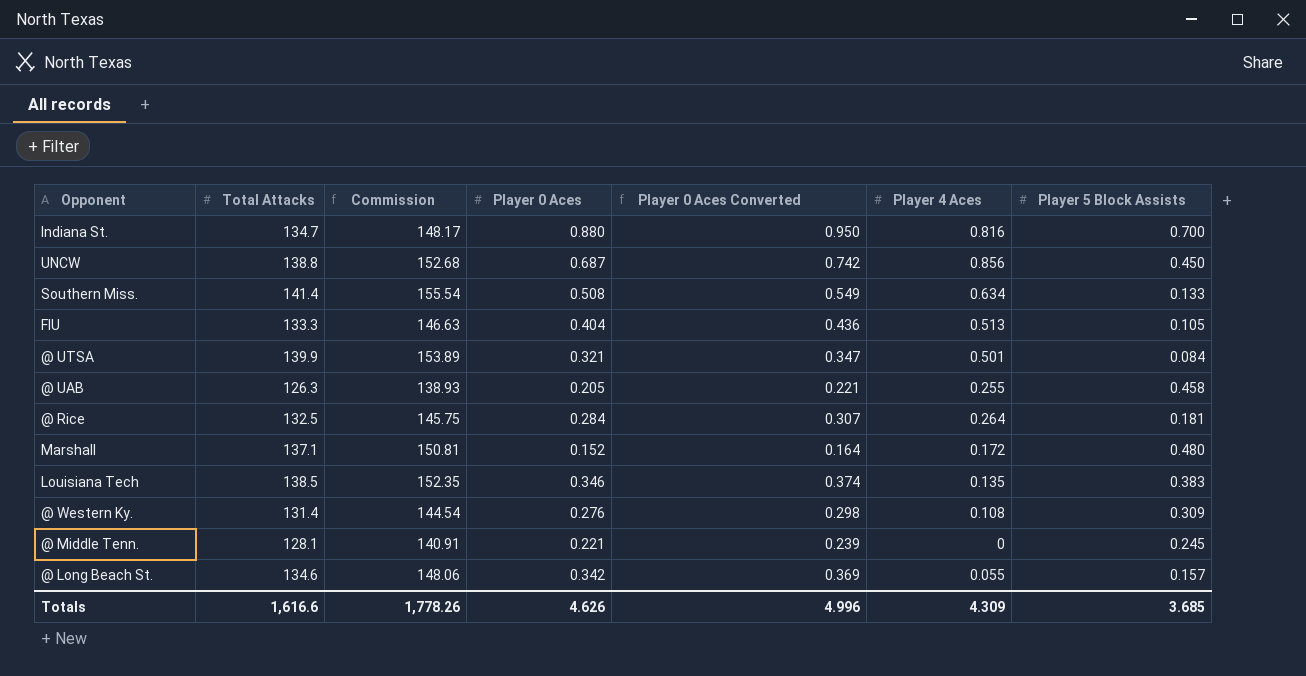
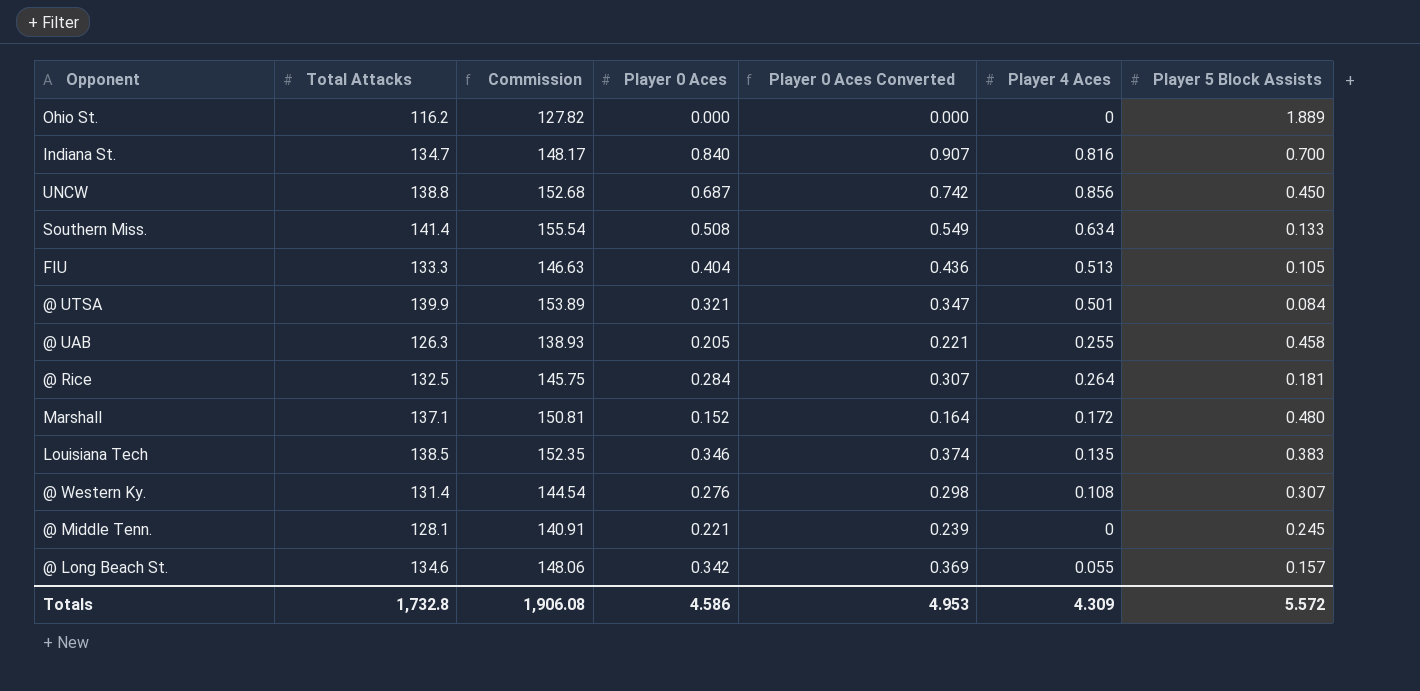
row Ohio St.: none -> 116.2 | 127.82 | 0.000 | 0.000 | 0 | 1.889
Indiana St. | Player 0 Aces: 0.880 -> 0.840
Indiana St. | Player 0 Aces Converted: 0.950 -> 0.907
@ Western Ky. | Player 5 Block Assists: 0.309 -> 0.307
Totals | Total Attacks: 1,616.6 -> 1,732.8
Totals | Commission: 1,778.26 -> 1,906.08
Totals | Player 0 Aces: 4.626 -> 4.586
Totals | Player 0 Aces Converted: 4.996 -> 4.953
Totals | Player 5 Block Assists: 3.685 -> 5.572

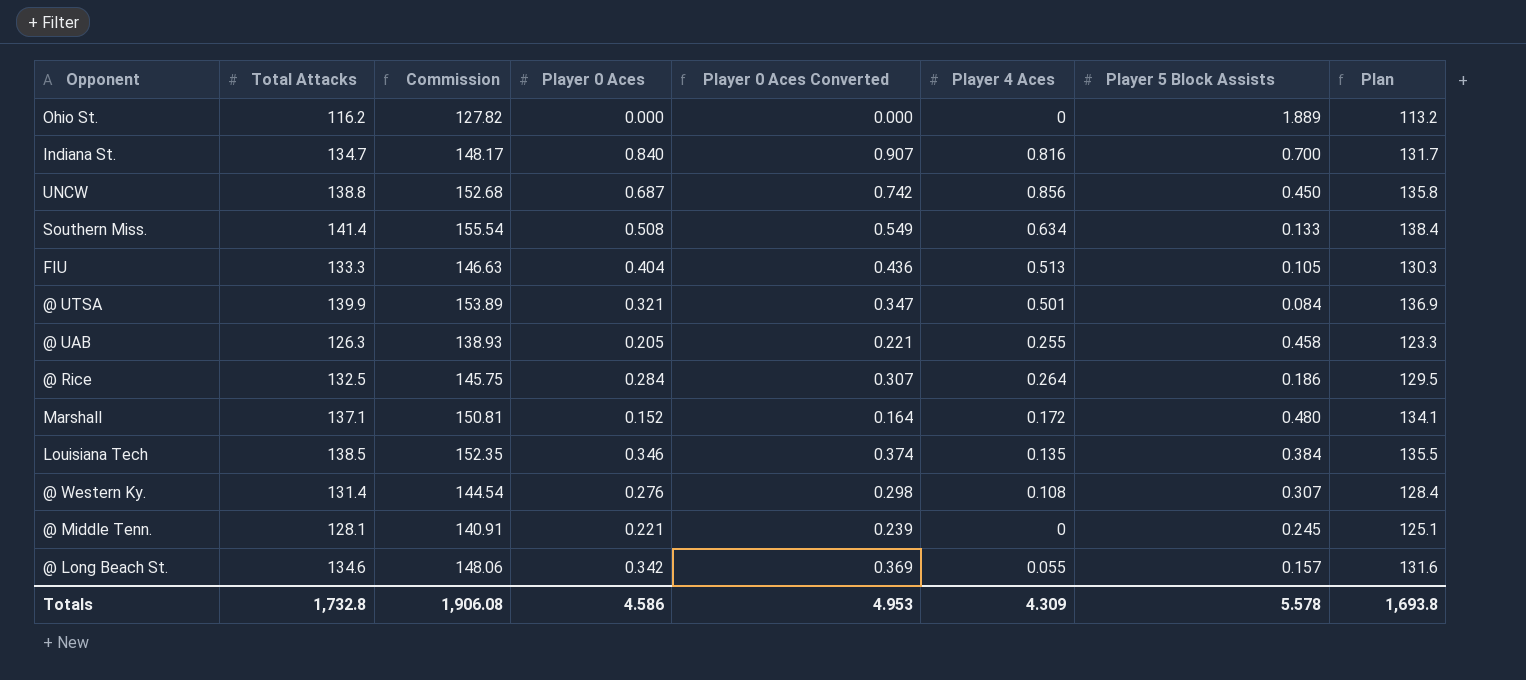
column Plan | formula: none -> [Total Attacks] - 3
@ Rice | Player 5 Block Assists: 0.181 -> 0.186
Louisiana Tech | Player 5 Block Assists: 0.383 -> 0.384
Totals | Player 5 Block Assists: 5.572 -> 5.578

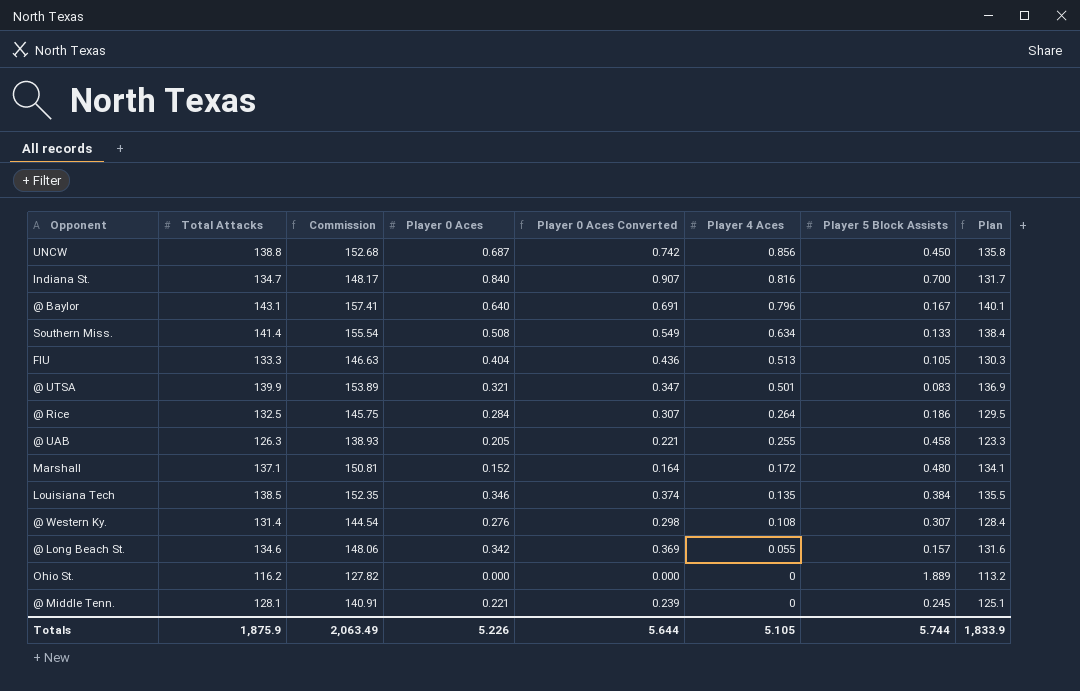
row order: none -> Player 4 Aces descending
row @ Baylor: none -> 143.1 | 157.41 | 0.640 | 0.691 | 0.796 | 0.167 | 140.1
@ UTSA | Player 5 Block Assists: 0.084 -> 0.083
Totals | Total Attacks: 1,732.8 -> 1,875.9
Totals | Commission: 1,906.08 -> 2,063.49
Totals | Player 0 Aces: 4.586 -> 5.226
Totals | Player 0 Aces Converted: 4.953 -> 5.644
Totals | Player 4 Aces: 4.309 -> 5.105
Totals | Player 5 Block Assists: 5.578 -> 5.744
Totals | Plan: 1,693.8 -> 1,833.9

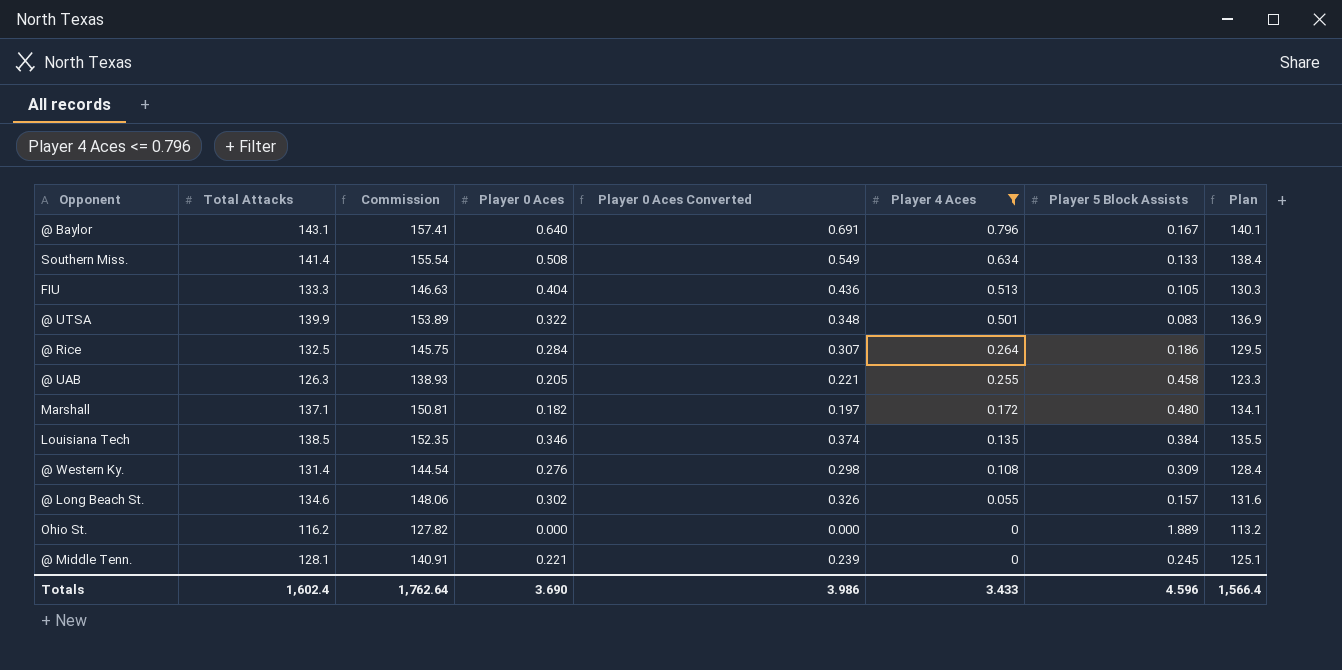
filter: none -> Player 4 Aces <= 0.796
@ UTSA | Player 0 Aces: 0.321 -> 0.322
@ UTSA | Player 0 Aces Converted: 0.347 -> 0.348
Marshall | Player 0 Aces: 0.152 -> 0.182
Marshall | Player 0 Aces Converted: 0.164 -> 0.197
@ Western Ky. | Player 5 Block Assists: 0.307 -> 0.309
@ Long Beach St. | Player 0 Aces: 0.342 -> 0.302
@ Long Beach St. | Player 0 Aces Converted: 0.369 -> 0.326
Totals | Total Attacks: 1,875.9 -> 1,602.4
Totals | Commission: 2,063.49 -> 1,762.64
Totals | Player 0 Aces: 5.226 -> 3.690
Totals | Player 0 Aces Converted: 5.644 -> 3.986
Totals | Player 4 Aces: 5.105 -> 3.433
Totals | Player 5 Block Assists: 5.744 -> 4.596
Totals | Plan: 1,833.9 -> 1,566.4

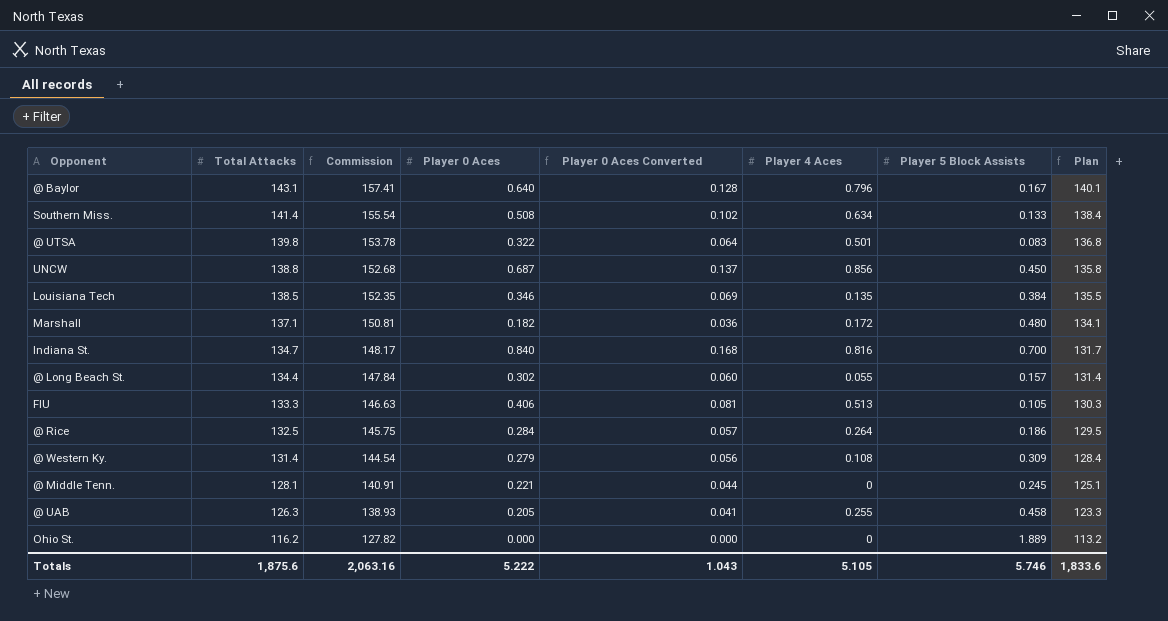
filter: Player 4 Aces <= 0.796 -> none
row order: Player 4 Aces descending -> Total Attacks descending
column Player 0 Aces Converted | formula: [Player 0 Aces] * 1.08 -> [Player 0 Aces] * 0.2
@ UTSA | Total Attacks: 139.9 -> 139.8
@ UTSA | Commission: 153.89 -> 153.78
@ UTSA | Plan: 136.9 -> 136.8
@ Long Beach St. | Total Attacks: 134.6 -> 134.4
@ Long Beach St. | Commission: 148.06 -> 147.84
@ Long Beach St. | Plan: 131.6 -> 131.4
FIU | Player 0 Aces: 0.404 -> 0.406
@ Western Ky. | Player 0 Aces: 0.276 -> 0.279
Totals | Total Attacks: 1,602.4 -> 1,875.6
Totals | Commission: 1,762.64 -> 2,063.16
Totals | Player 0 Aces: 3.690 -> 5.222
Totals | Player 0 Aces Converted: 3.986 -> 1.043
Totals | Player 4 Aces: 3.433 -> 5.105
Totals | Player 5 Block Assists: 4.596 -> 5.746
Totals | Plan: 1,566.4 -> 1,833.6

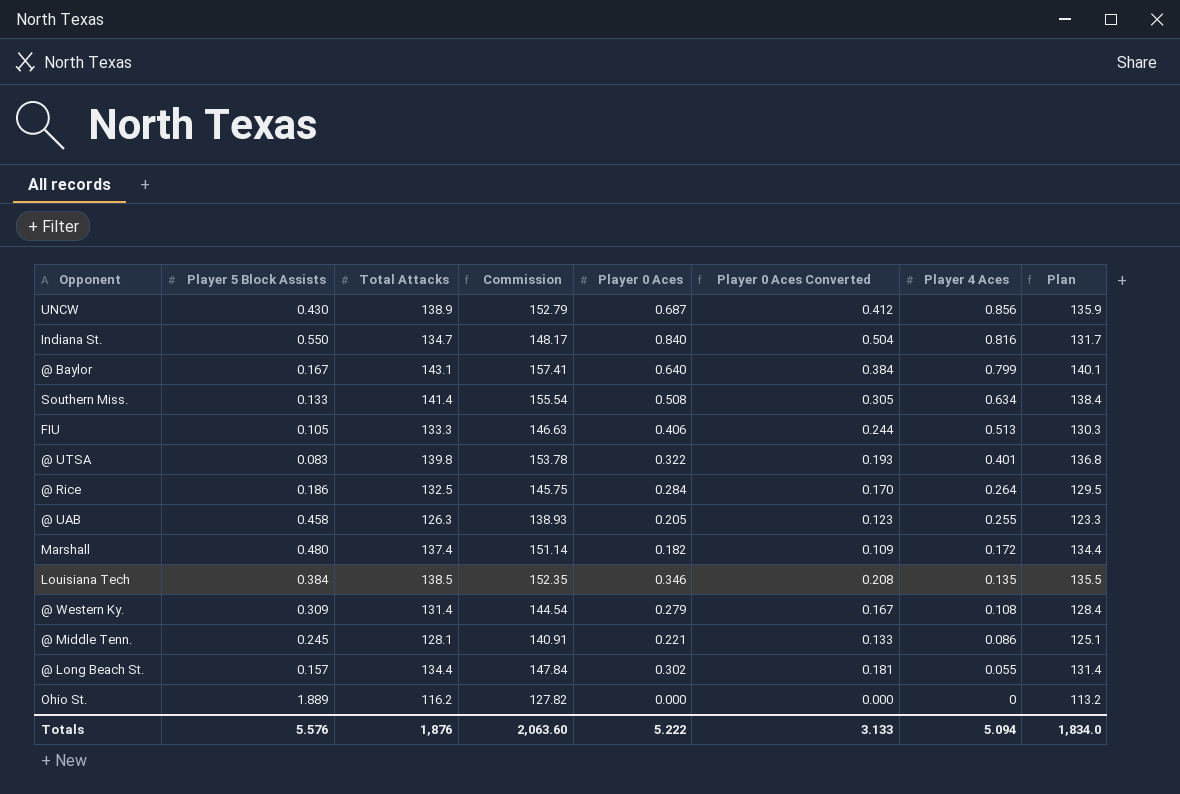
row order: Total Attacks descending -> Player 4 Aces descending
column Player 5 Block Assists | position: 7 -> 2
column Player 0 Aces Converted | formula: [Player 0 Aces] * 0.2 -> [Player 0 Aces] * 0.6
UNCW | Player 5 Block Assists: 0.450 -> 0.430
UNCW | Total Attacks: 138.8 -> 138.9
UNCW | Commission: 152.68 -> 152.79
UNCW | Plan: 135.8 -> 135.9
Indiana St. | Player 5 Block Assists: 0.700 -> 0.550
@ Baylor | Player 4 Aces: 0.796 -> 0.799
@ UTSA | Player 4 Aces: 0.501 -> 0.401
Marshall | Total Attacks: 137.1 -> 137.4
Marshall | Commission: 150.81 -> 151.14
Marshall | Plan: 134.1 -> 134.4
@ Middle Tenn. | Player 4 Aces: 0 -> 0.086
Totals | Player 5 Block Assists: 5.746 -> 5.576
Totals | Total Attacks: 1,875.6 -> 1,876
Totals | Commission: 2,063.16 -> 2,063.60
Totals | Player 0 Aces Converted: 1.043 -> 3.133
Totals | Player 4 Aces: 5.105 -> 5.094
Totals | Plan: 1,833.6 -> 1,834.0

